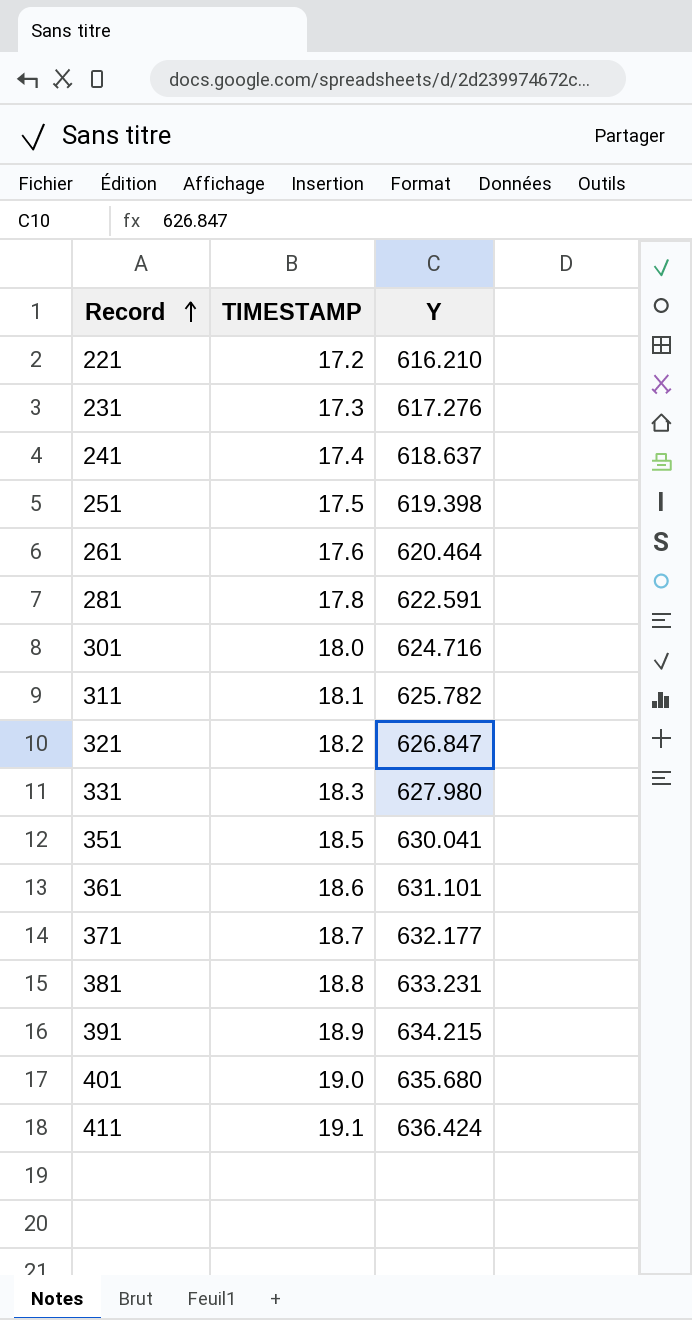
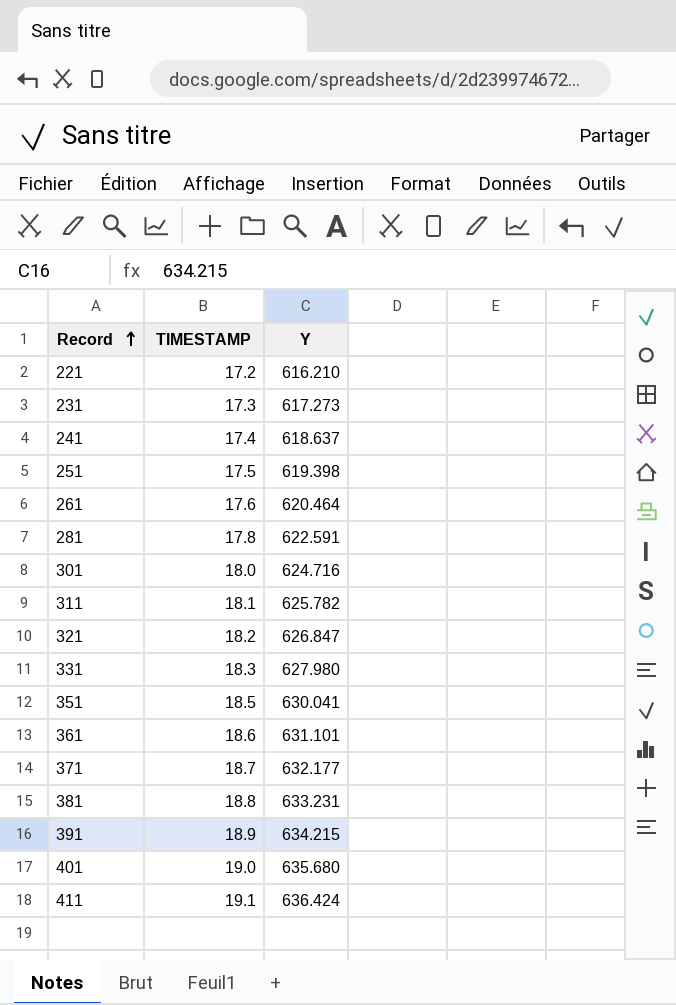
231 | Y: 617.276 -> 617.273

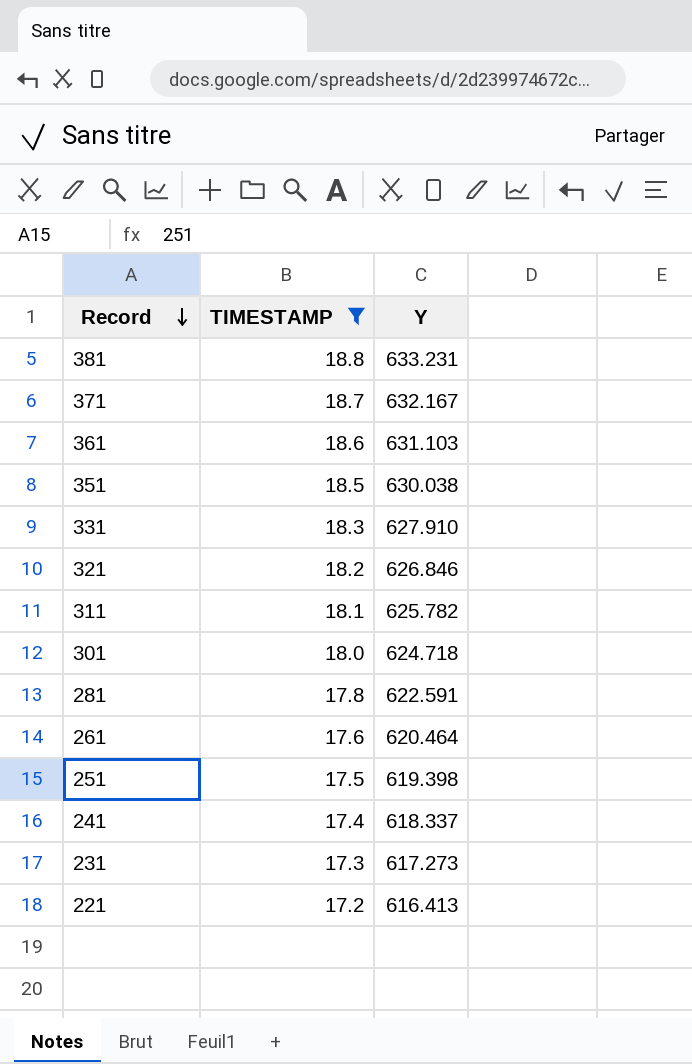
filter: none -> TIMESTAMP <= 18.8
row order: Record ascending -> Record descending
371 | Y: 632.177 -> 632.167
361 | Y: 631.101 -> 631.103
351 | Y: 630.041 -> 630.038
331 | Y: 627.980 -> 627.910
321 | Y: 626.847 -> 626.846
301 | Y: 624.716 -> 624.718
241 | Y: 618.637 -> 618.337
221 | Y: 616.210 -> 616.413

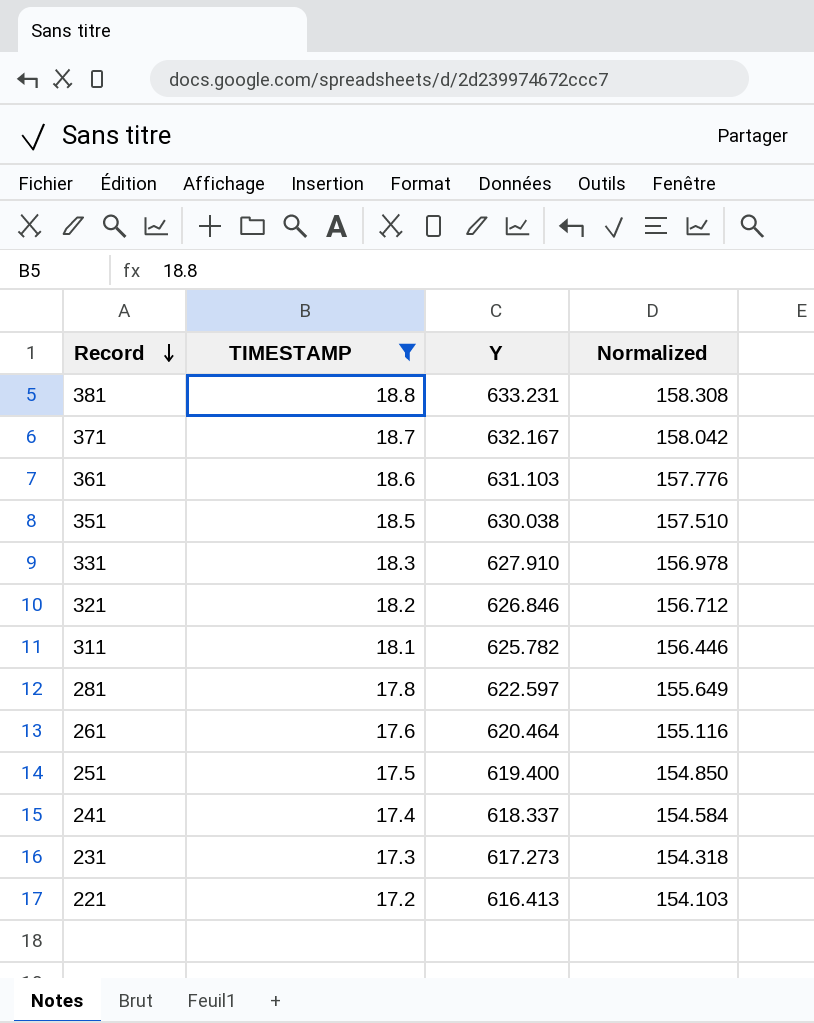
column Normalized | formula: none -> [Y] * 0.25
row 301: 18.0 | 624.718 -> none
281 | Y: 622.591 -> 622.597
251 | Y: 619.398 -> 619.400

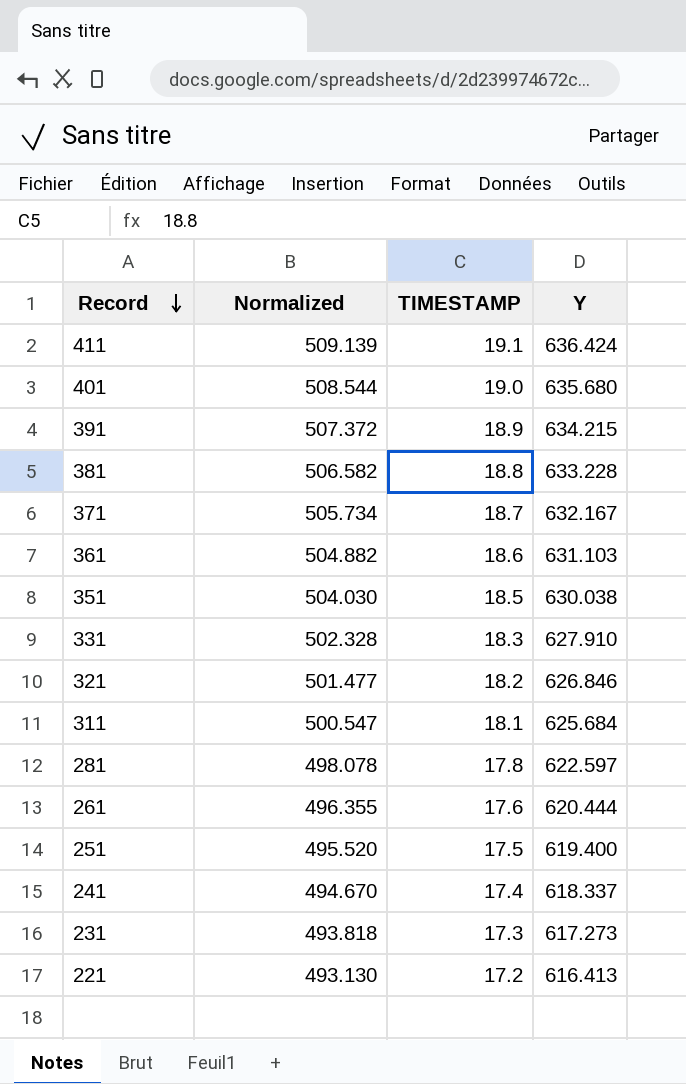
filter: TIMESTAMP <= 18.8 -> none
column Normalized | formula: [Y] * 0.25 -> [Y] * 0.8
column Normalized | position: 4 -> 2
381 | Y: 633.231 -> 633.228
311 | Y: 625.782 -> 625.684
261 | Y: 620.464 -> 620.444

